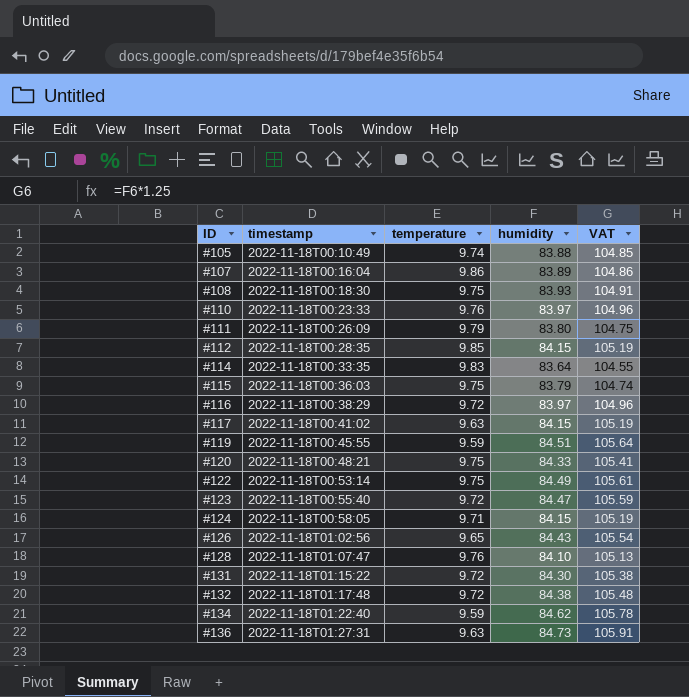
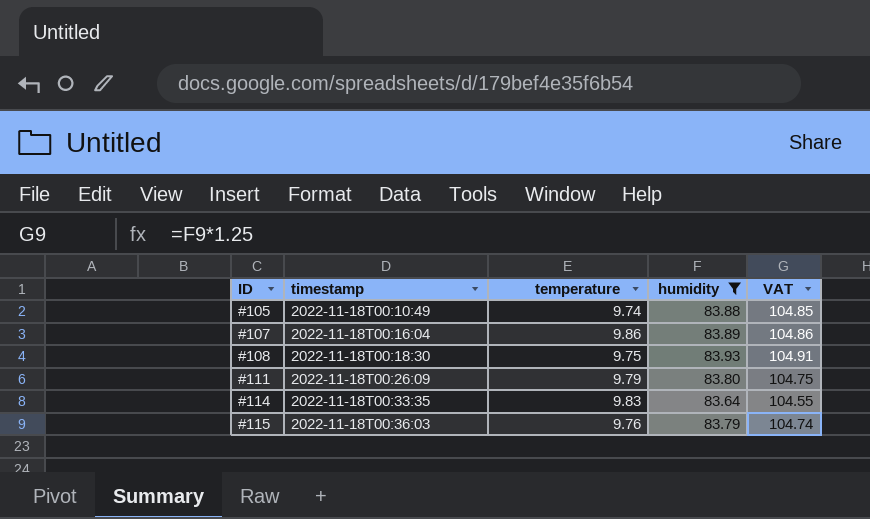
filter: none -> humidity <= 83.93
#115 | temperature: 9.75 -> 9.76

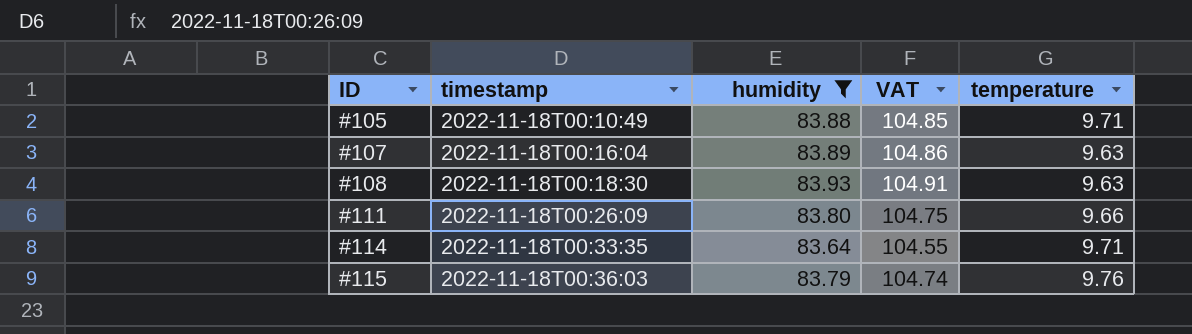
column temperature | position: 3 -> 5
#105 | temperature: 9.74 -> 9.71
#107 | temperature: 9.86 -> 9.63
#108 | temperature: 9.75 -> 9.63
#111 | temperature: 9.79 -> 9.66
#114 | temperature: 9.83 -> 9.71

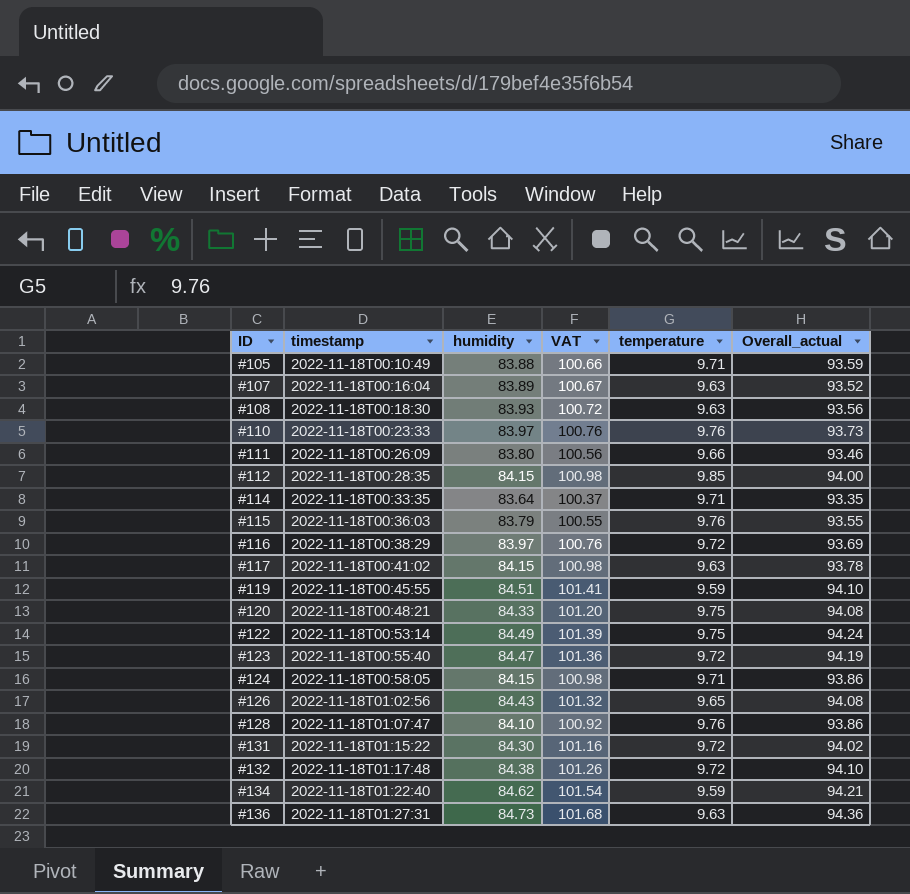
filter: humidity <= 83.93 -> none
column VAT | formula: [humidity] * 1.25 -> [humidity] * 1.2
column Overall_actual | formula: none -> [humidity] + [temperature]

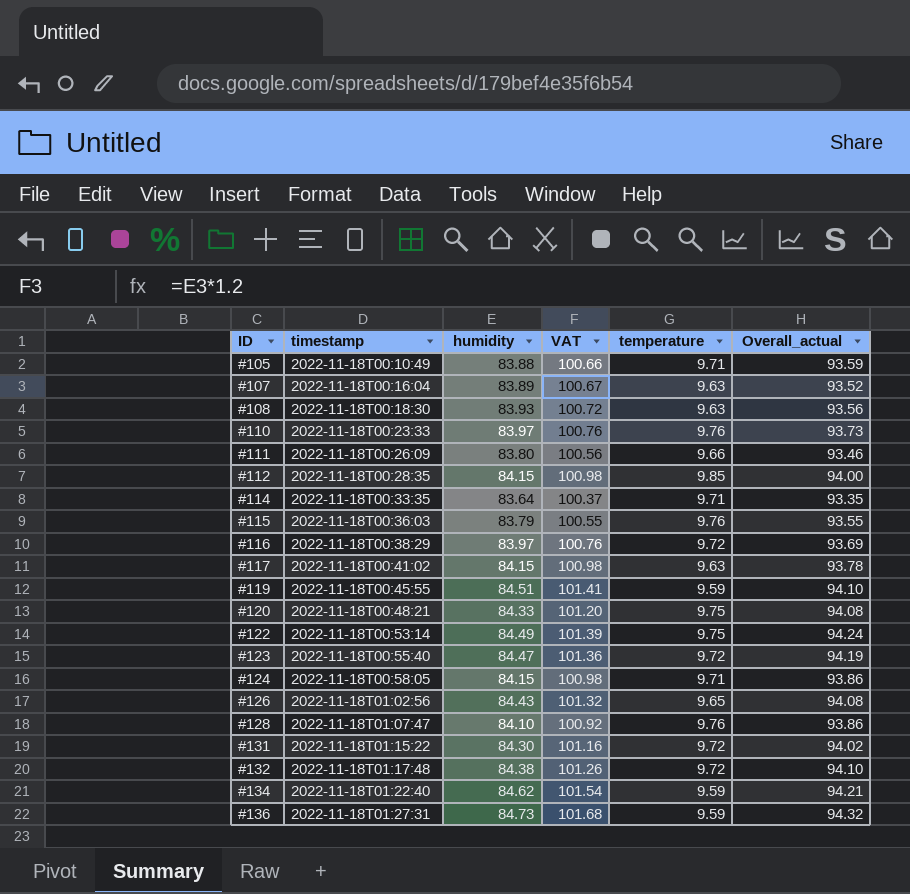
#136 | temperature: 9.63 -> 9.59
#136 | Overall_actual: 94.36 -> 94.32

